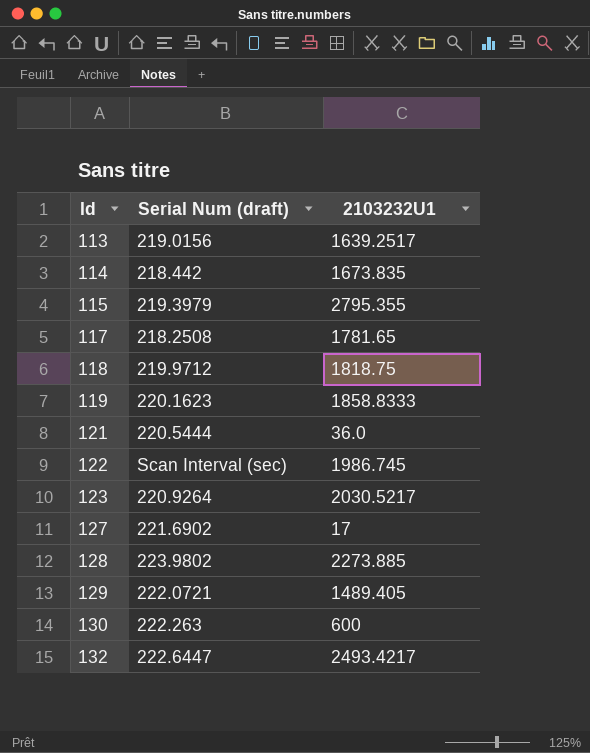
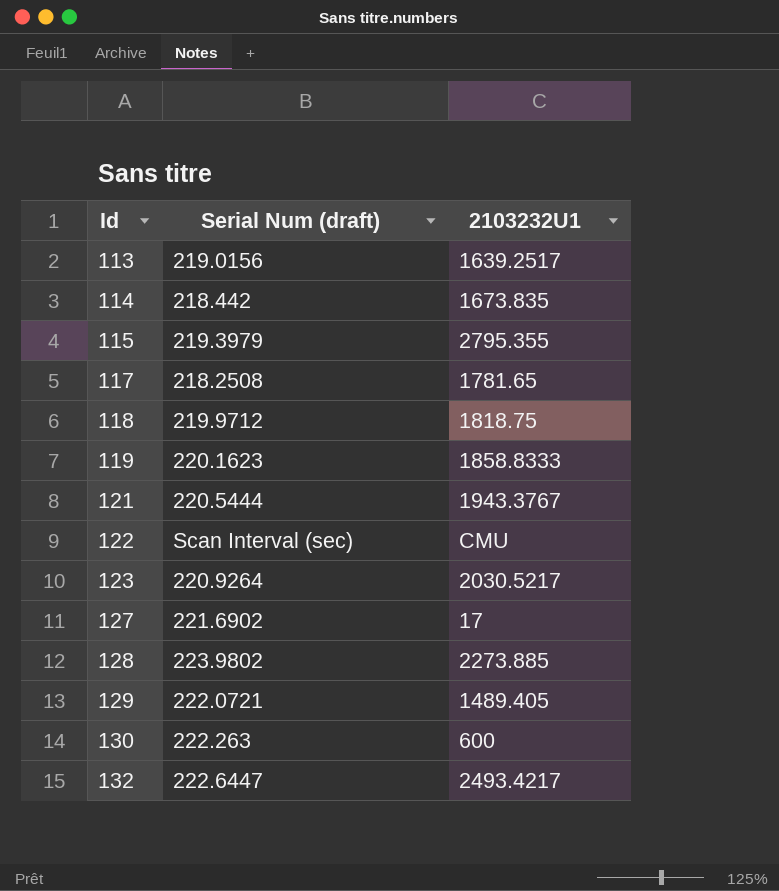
121 | 2103232U1: 36.0 -> 1943.3767
122 | 2103232U1: 1986.745 -> CMU

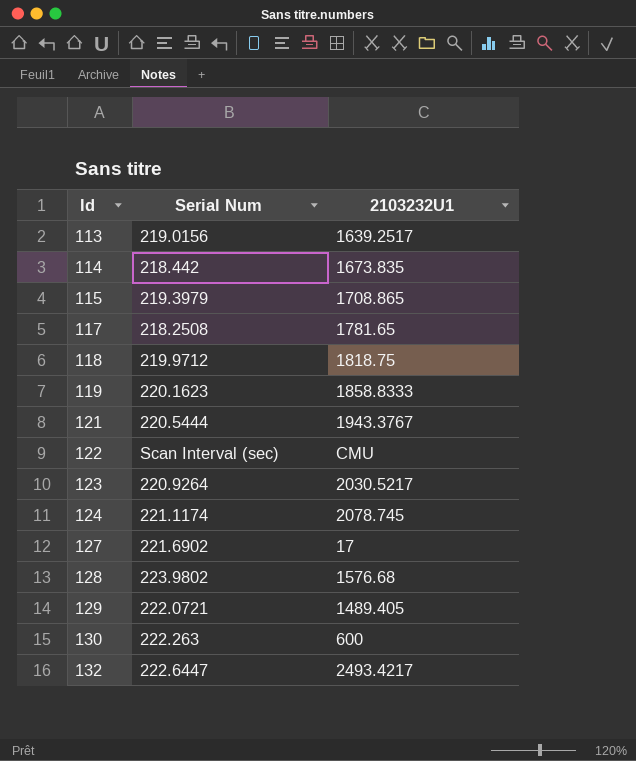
column name: Serial Num (draft) -> Serial Num
115 | 2103232U1: 2795.355 -> 1708.865
row 124: none -> 221.1174 | 2078.745
128 | 2103232U1: 2273.885 -> 1576.68

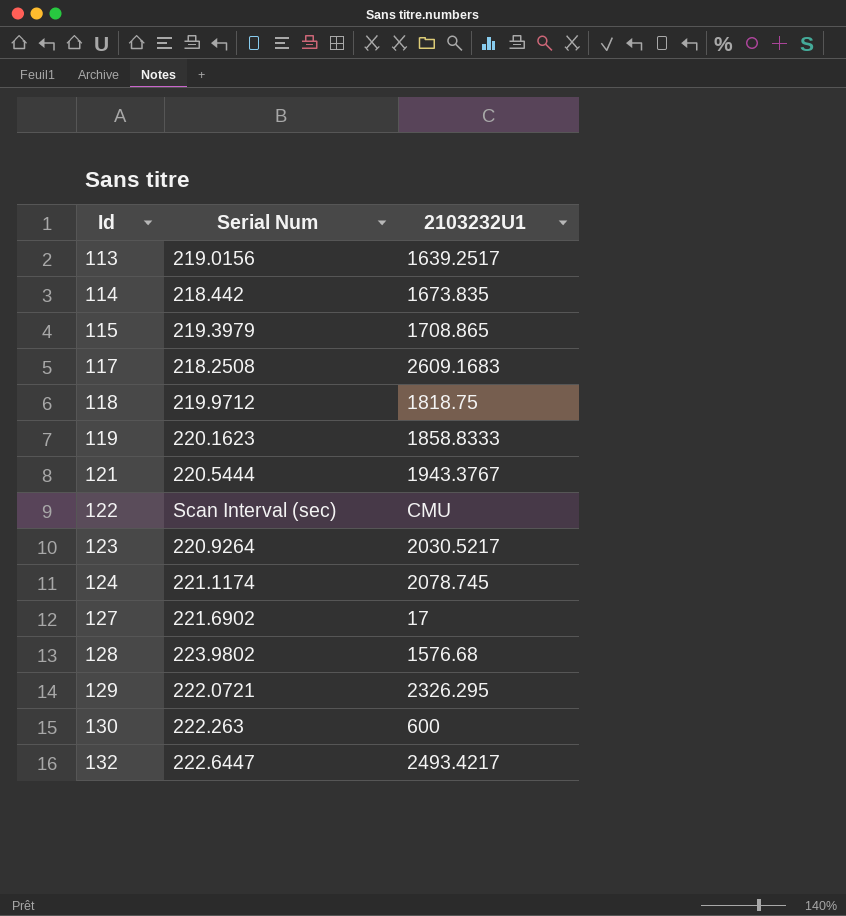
117 | 2103232U1: 1781.65 -> 2609.1683
129 | 2103232U1: 1489.405 -> 2326.295

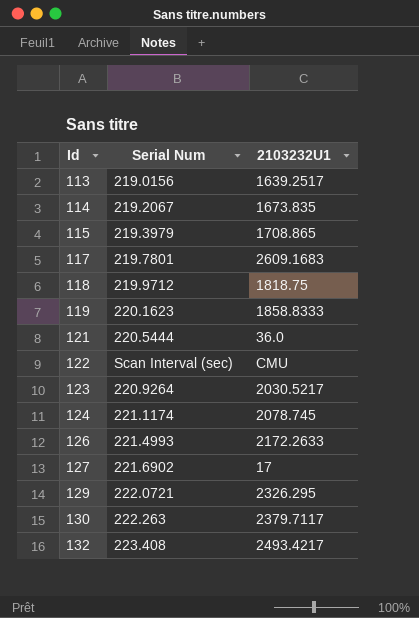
row 128: 223.9802 | 1576.68 -> none
114 | Serial Num: 218.442 -> 219.2067
117 | Serial Num: 218.2508 -> 219.7801
121 | 2103232U1: 1943.3767 -> 36.0
row 126: none -> 221.4993 | 2172.2633
130 | 2103232U1: 600 -> 2379.7117
132 | Serial Num: 222.6447 -> 223.408

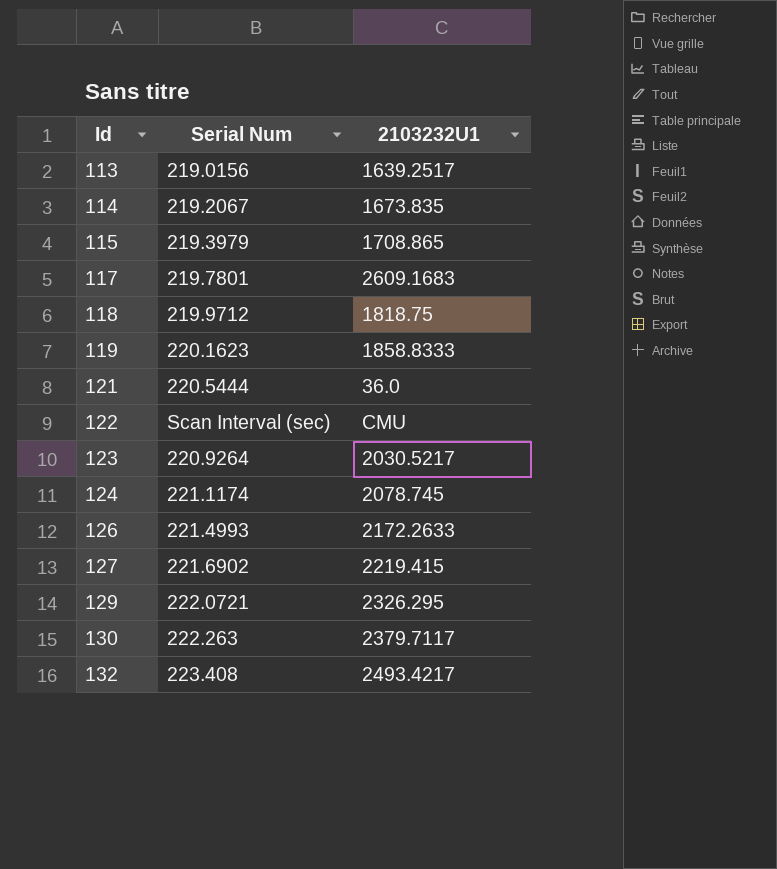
127 | 2103232U1: 17 -> 2219.415

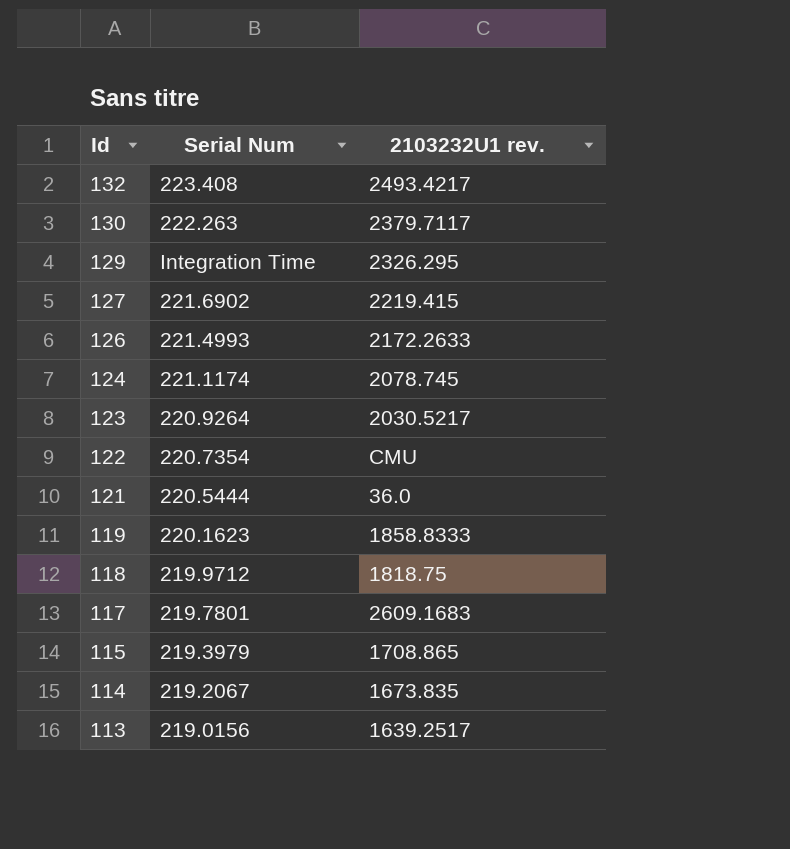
row order: Id ascending -> Id descending
column name: 2103232U1 -> 2103232U1 rev.
129 | Serial Num: 222.0721 -> Integration Time
122 | Serial Num: Scan Interval (sec) -> 220.7354

